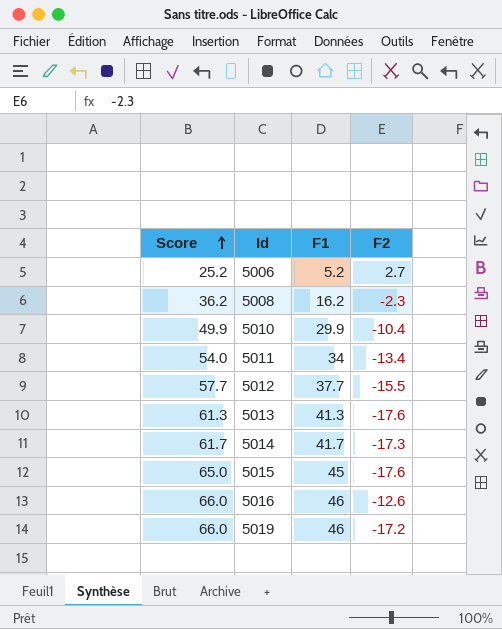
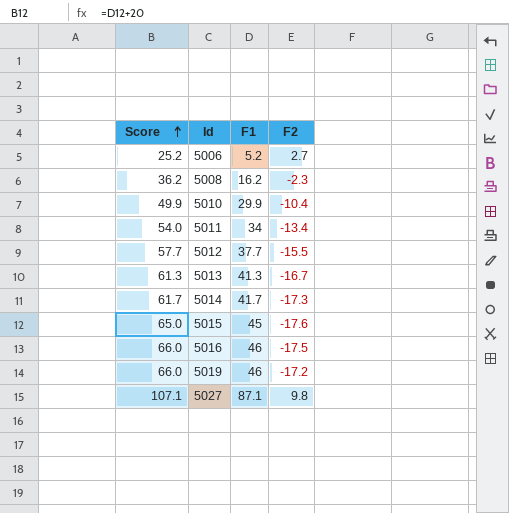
5013 | F2: -17.6 -> -16.7
5016 | F2: -12.6 -> -17.5
row 5027: none -> 107.1 | 87.1 | 9.8

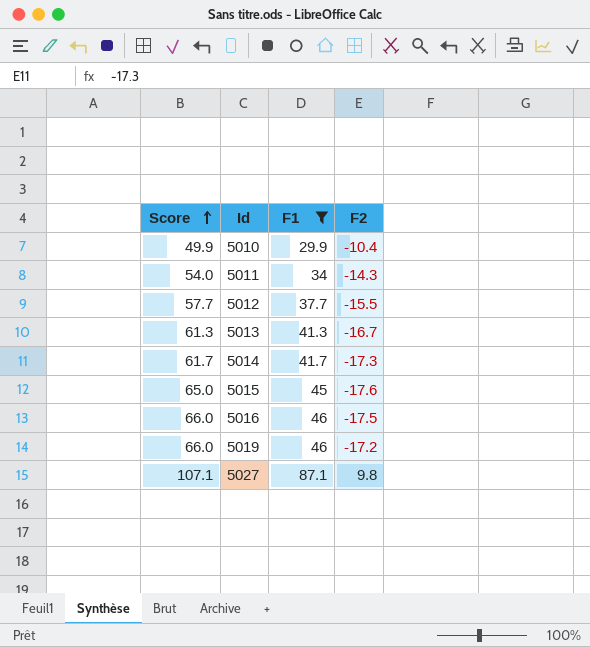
filter: none -> F1 >= 29.9
5011 | F2: -13.4 -> -14.3

